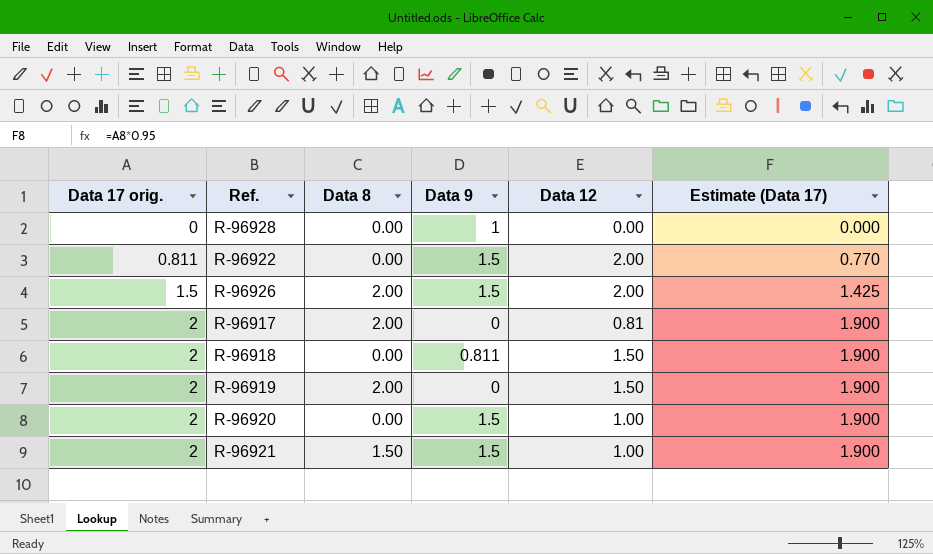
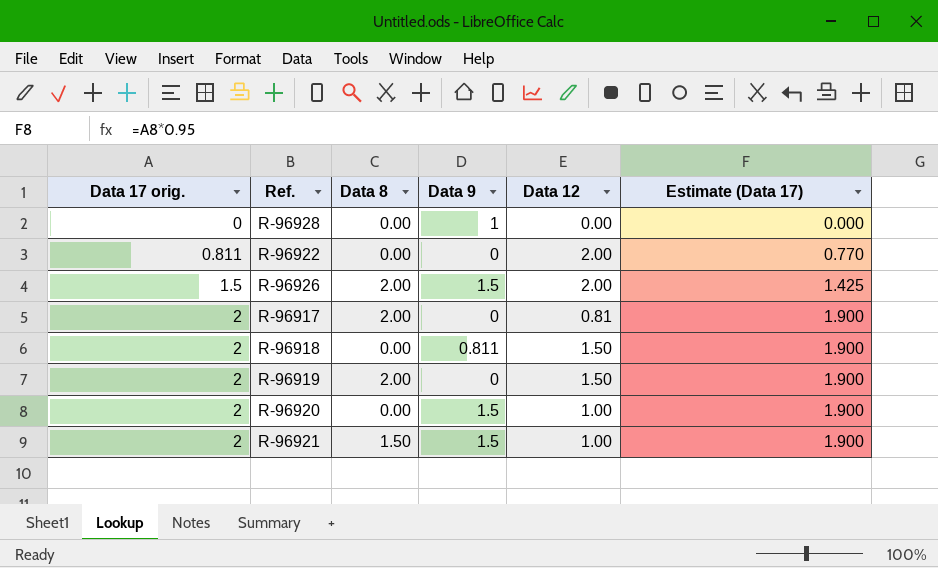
R-96922 | Data 9: 1.5 -> 0

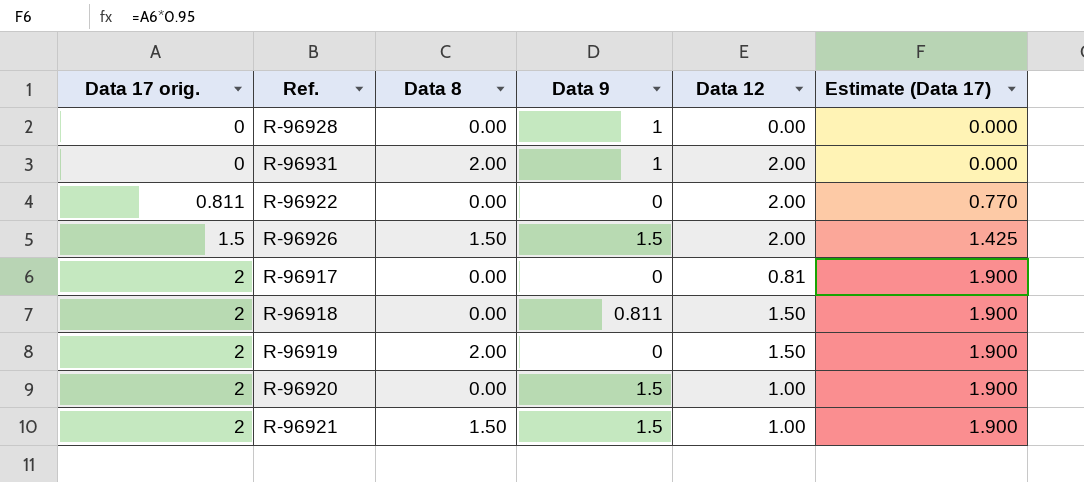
row R-96931: none -> 0 | 2.00 | 1 | 2.00 | 0.000
R-96926 | Data 8: 2.00 -> 1.50
R-96917 | Data 8: 2.00 -> 0.00

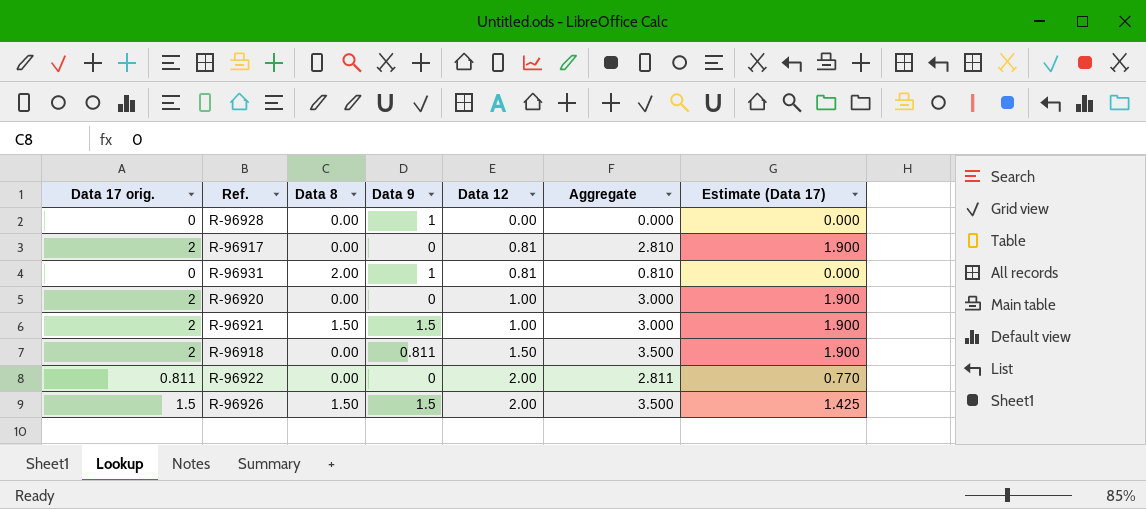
row order: Data 17 orig. ascending -> Data 12 ascending
column Aggregate | formula: none -> [Data 17 orig.] + [Data 12]
row R-96919: 2 | 2.00 | 0 | 1.50 | 1.900 -> none
R-96931 | Data 12: 2.00 -> 0.81
R-96920 | Data 9: 1.5 -> 0

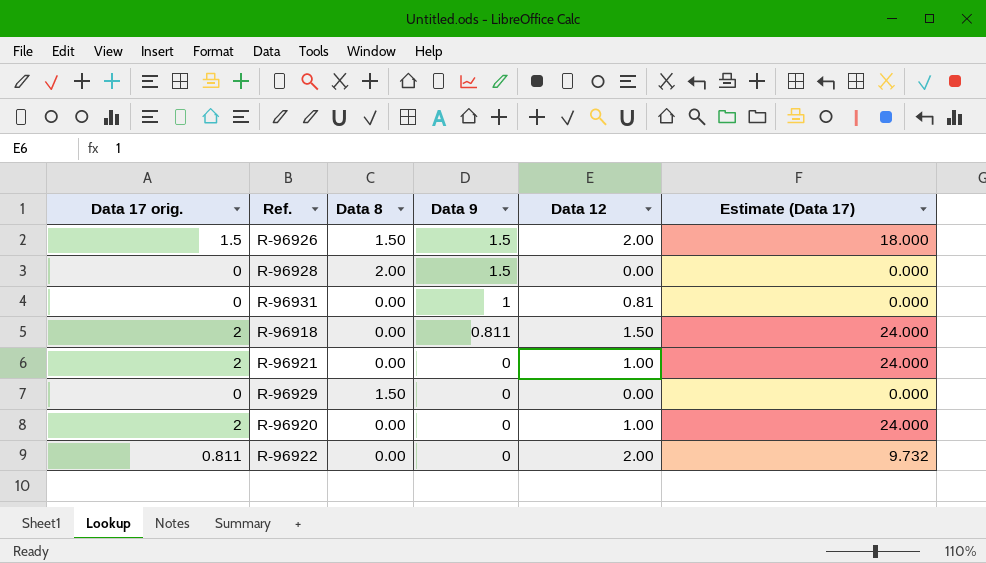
row order: Data 12 ascending -> Data 9 descending
column Aggregate | formula: [Data 17 orig.] + [Data 12] -> none
column Estimate (Data 17) | formula: [Data 17 orig.] * 0.95 -> [Data 17 orig.] * 12
row R-96917: 2 | 0.00 | 0 | 0.81 | 2.810 | 1.900 -> none
R-96928 | Data 8: 0.00 -> 2.00
R-96928 | Data 9: 1 -> 1.5
R-96931 | Data 8: 2.00 -> 0.00
R-96921 | Data 8: 1.50 -> 0.00
R-96921 | Data 9: 1.5 -> 0
row R-96929: none -> 0 | 1.50 | 0 | 0.00 | 0.000

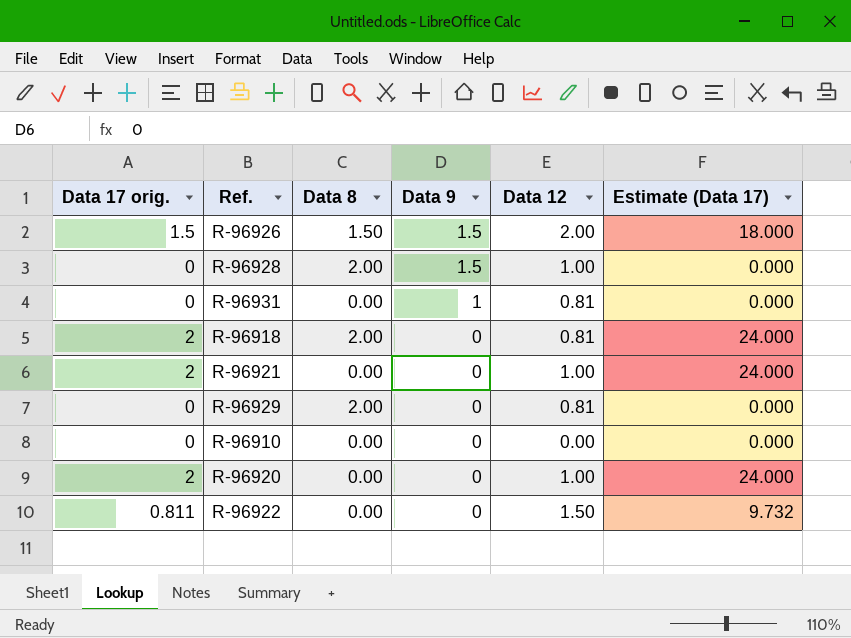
R-96928 | Data 12: 0.00 -> 1.00
R-96918 | Data 8: 0.00 -> 2.00
R-96918 | Data 9: 0.811 -> 0
R-96918 | Data 12: 1.50 -> 0.81
R-96929 | Data 8: 1.50 -> 2.00
R-96929 | Data 12: 0.00 -> 0.81
row R-96910: none -> 0 | 0.00 | 0 | 0.00 | 0.000
R-96922 | Data 12: 2.00 -> 1.50

